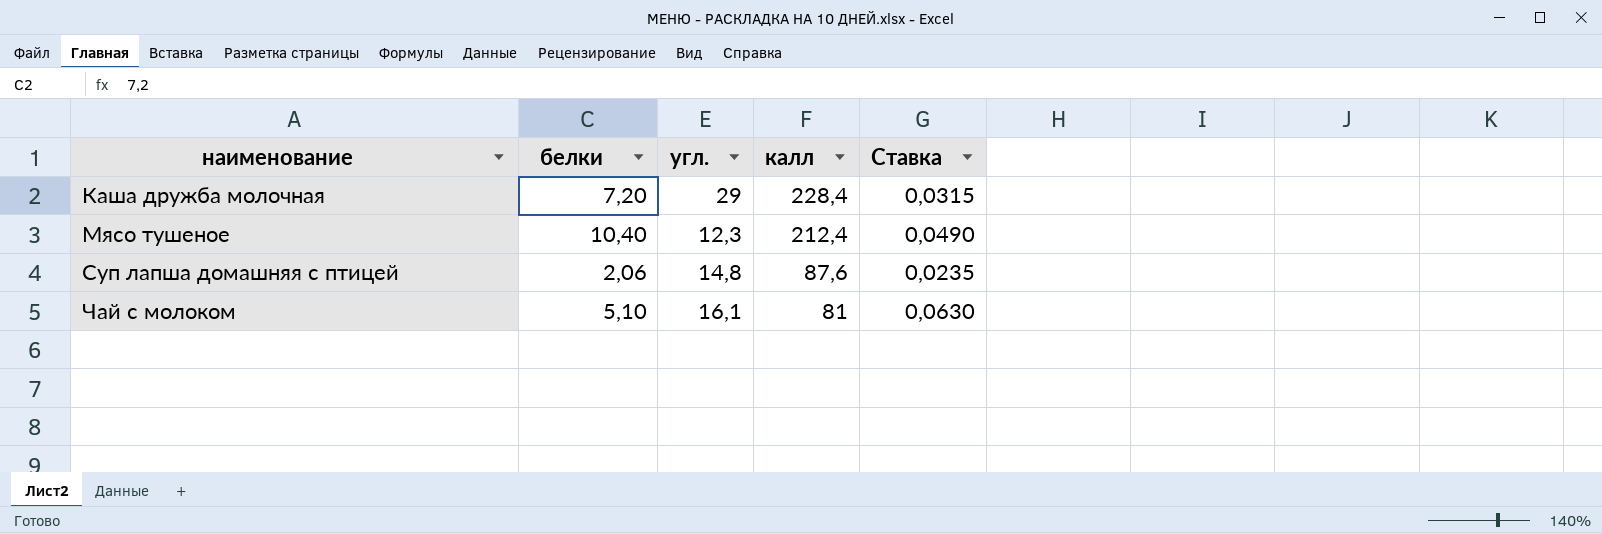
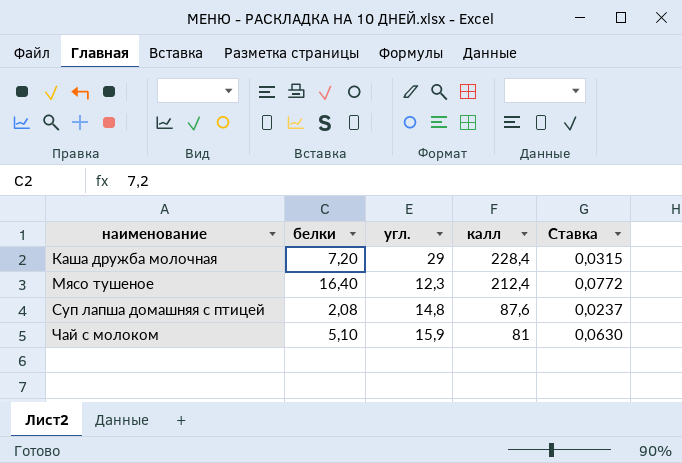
Мясо тушеное | белки: 10,40 -> 16,40
Мясо тушеное | Ставка: 0,0490 -> 0,0772
Суп лапша домашняя с птицей | белки: 2,06 -> 2,08
Суп лапша домашняя с птицей | Ставка: 0,0235 -> 0,0237
Чай с молоком | угл.: 16,1 -> 15,9

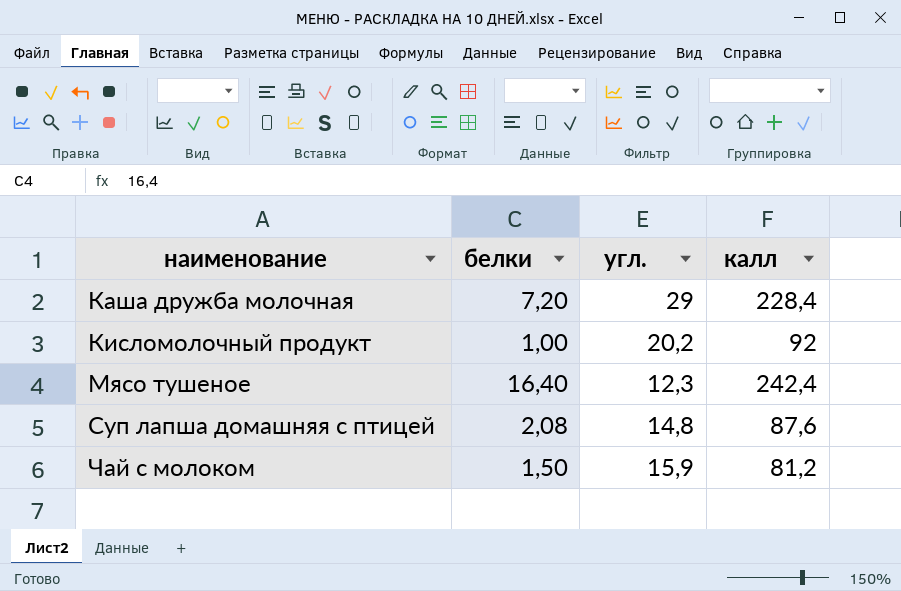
column Ставка | formula: [белки] / [калл] -> none
row Кисломолочный продукт: none -> 1,00 | 20,2 | 92
Мясо тушеное | калл: 212,4 -> 242,4
Чай с молоком | белки: 5,10 -> 1,50
Чай с молоком | калл: 81 -> 81,2

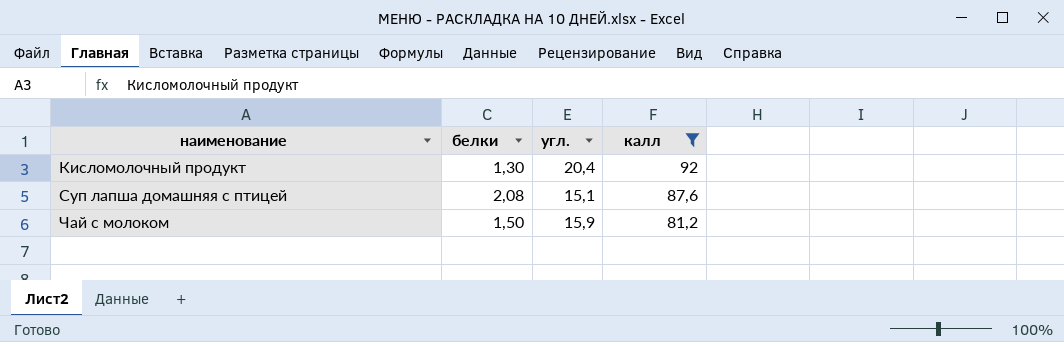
filter: none -> калл <= 92
Кисломолочный продукт | белки: 1,00 -> 1,30
Кисломолочный продукт | угл.: 20,2 -> 20,4
Суп лапша домашняя с птицей | угл.: 14,8 -> 15,1

